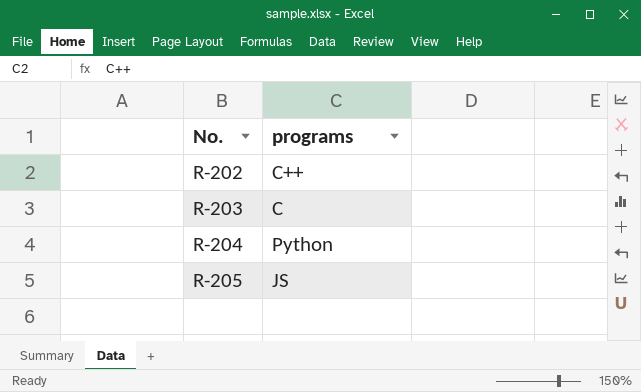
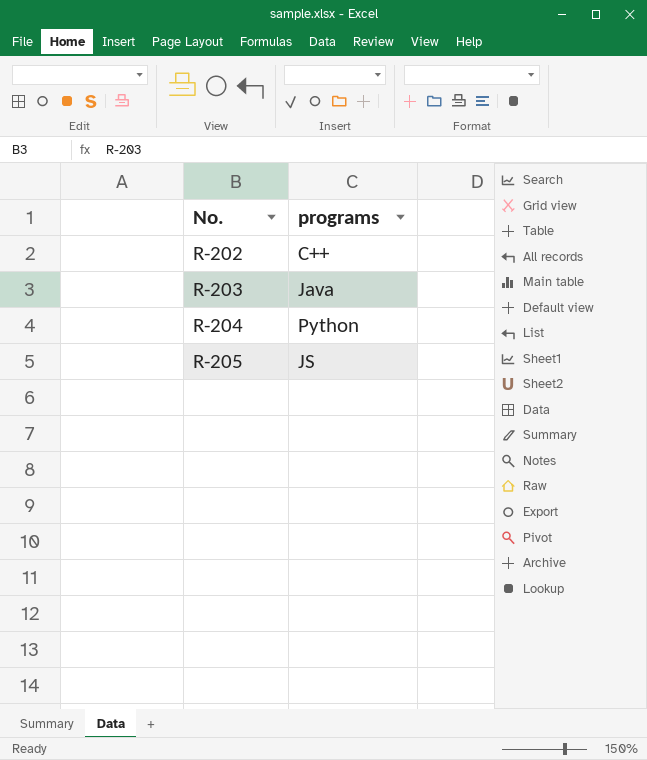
R-203 | programs: C -> Java

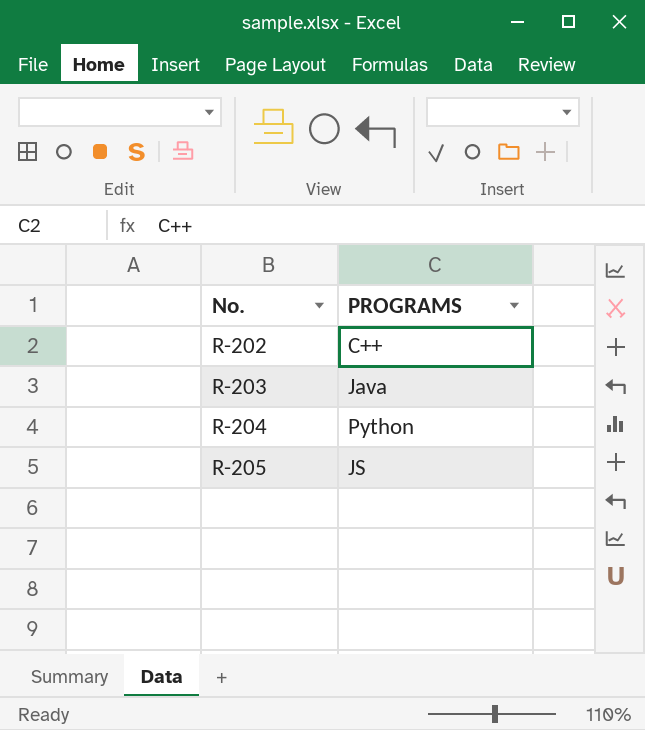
column name: programs -> PROGRAMS

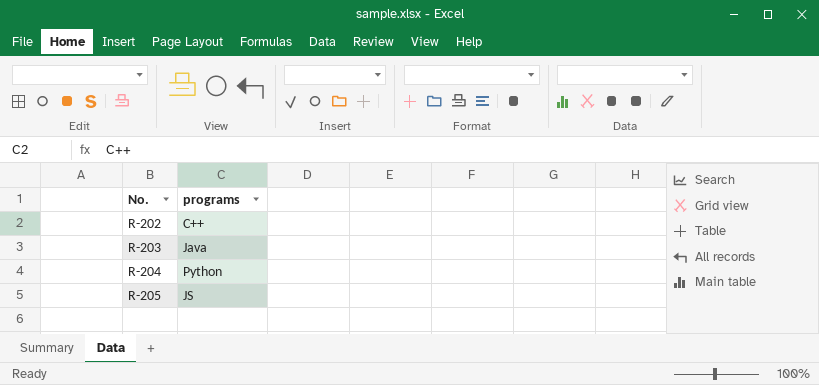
column name: PROGRAMS -> programs

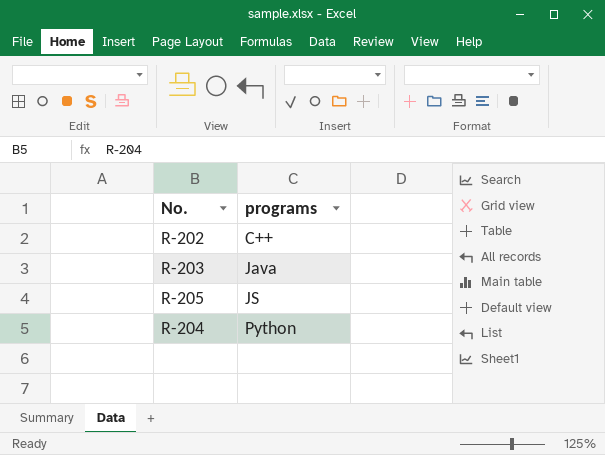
row order: No. ascending -> programs ascending

